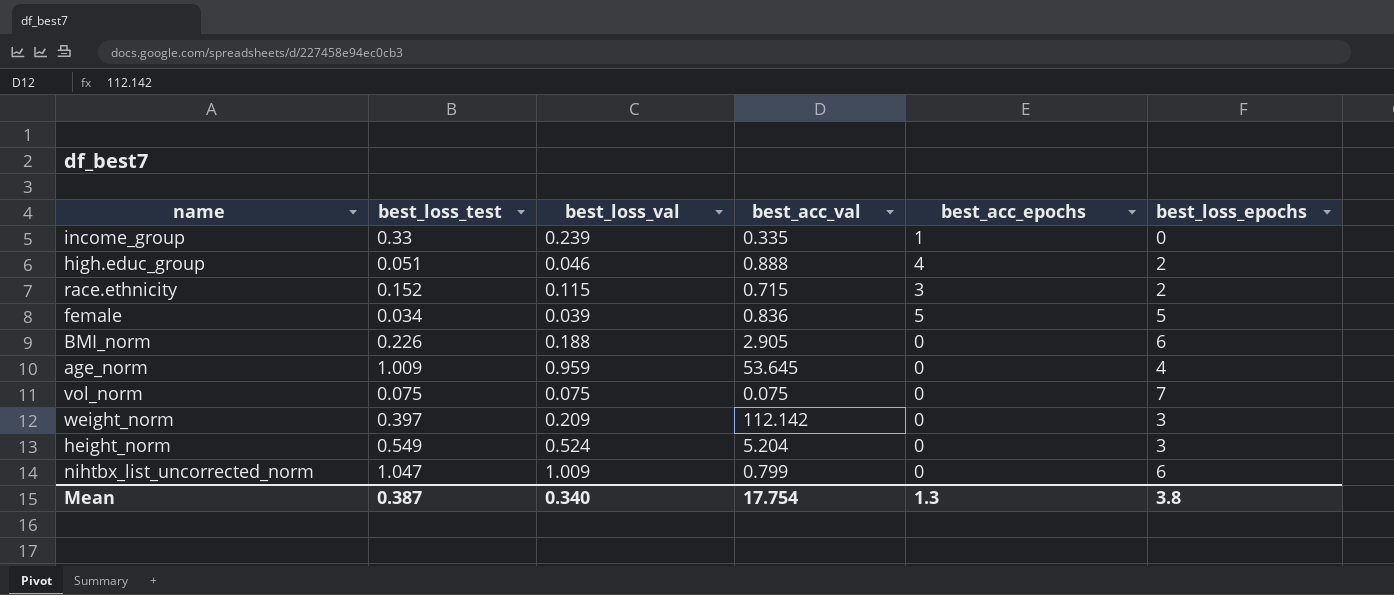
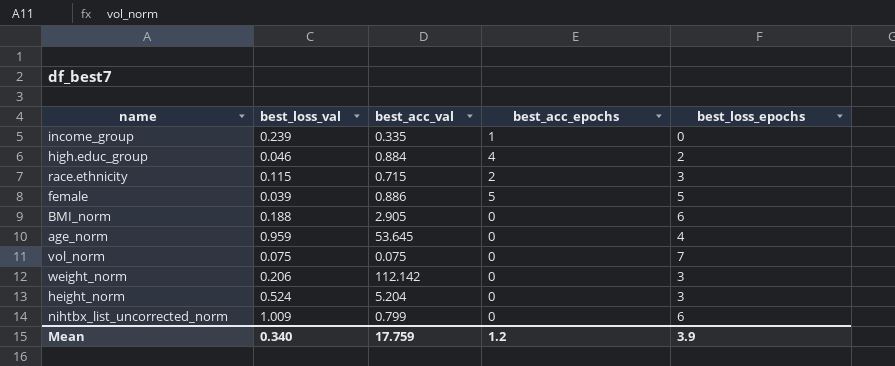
column best_loss_test | position: 2 -> none
high.educ_group | best_acc_val: 0.888 -> 0.884
race.ethnicity | best_acc_epochs: 3 -> 2
race.ethnicity | best_loss_epochs: 2 -> 3
female | best_acc_val: 0.836 -> 0.886
weight_norm | best_loss_val: 0.209 -> 0.206
Mean | best_acc_val: 17.754 -> 17.759
Mean | best_acc_epochs: 1.3 -> 1.2
Mean | best_loss_epochs: 3.8 -> 3.9

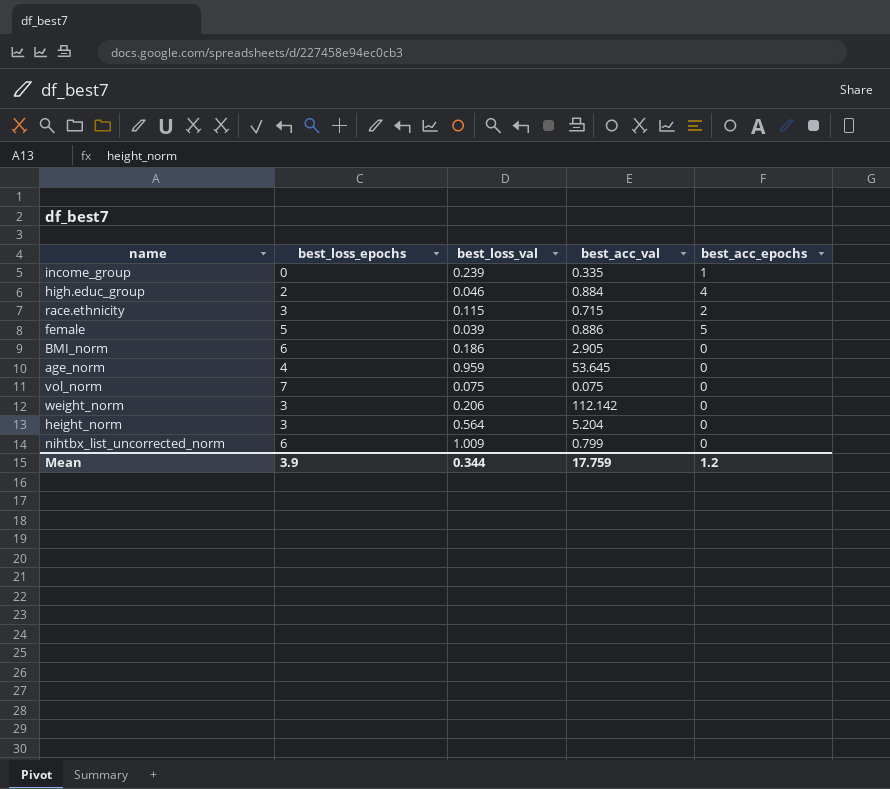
column best_loss_epochs | position: 5 -> 2
BMI_norm | best_loss_val: 0.188 -> 0.186
height_norm | best_loss_val: 0.524 -> 0.564
Mean | best_loss_val: 0.340 -> 0.344

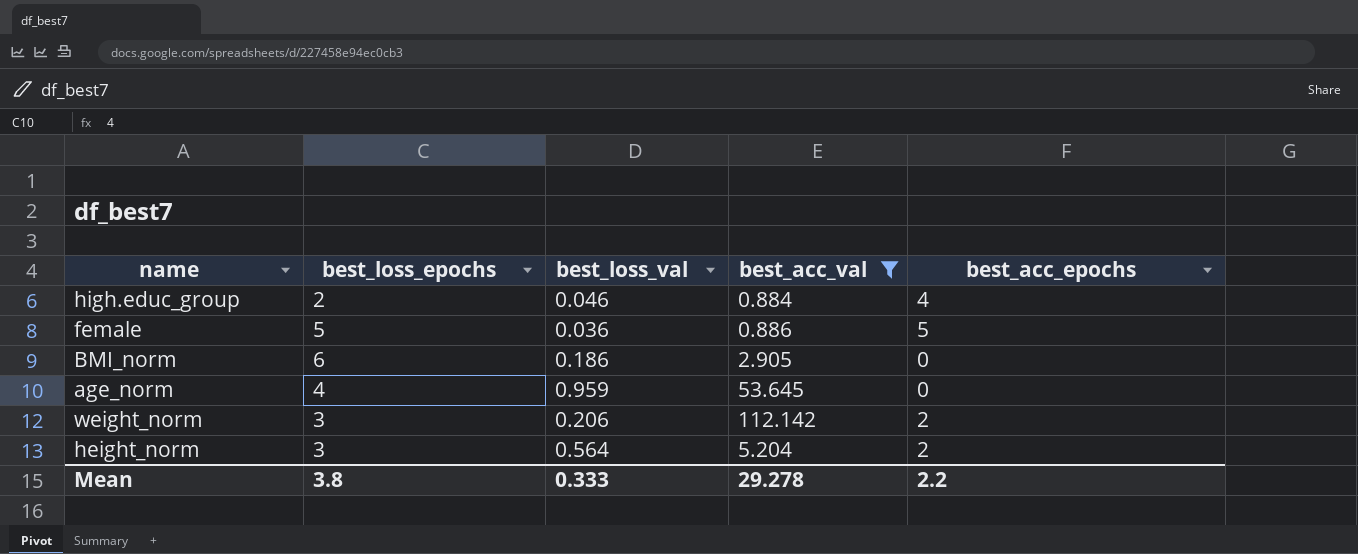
filter: none -> best_acc_val >= 0.884
female | best_loss_val: 0.039 -> 0.036
weight_norm | best_acc_epochs: 0 -> 2
height_norm | best_acc_epochs: 0 -> 2
Mean | best_loss_epochs: 3.9 -> 3.8
Mean | best_loss_val: 0.344 -> 0.333
Mean | best_acc_val: 17.759 -> 29.278
Mean | best_acc_epochs: 1.2 -> 2.2

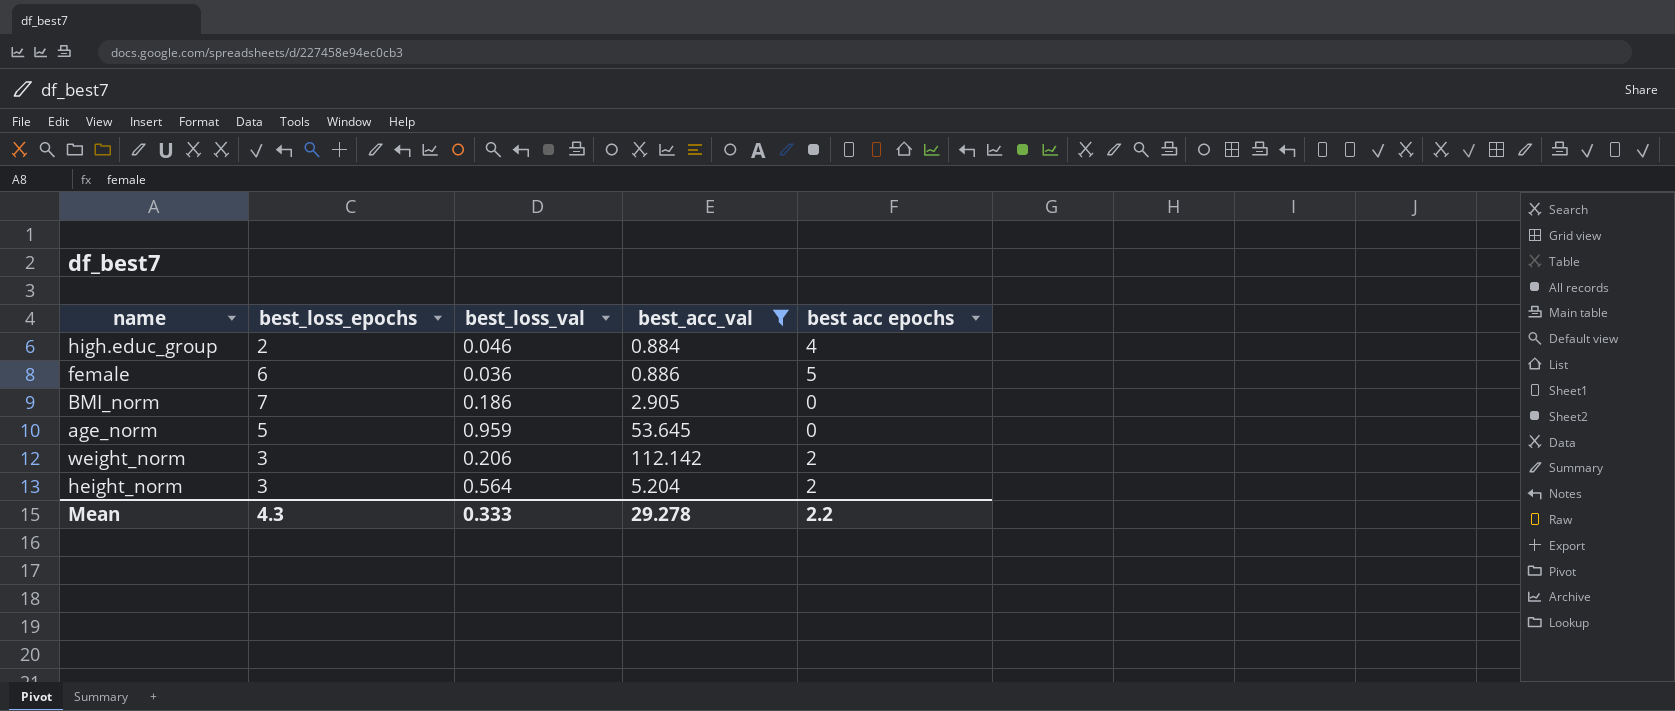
column name: best_acc_epochs -> best acc epochs
female | best_loss_epochs: 5 -> 6
BMI_norm | best_loss_epochs: 6 -> 7
age_norm | best_loss_epochs: 4 -> 5
Mean | best_loss_epochs: 3.8 -> 4.3

